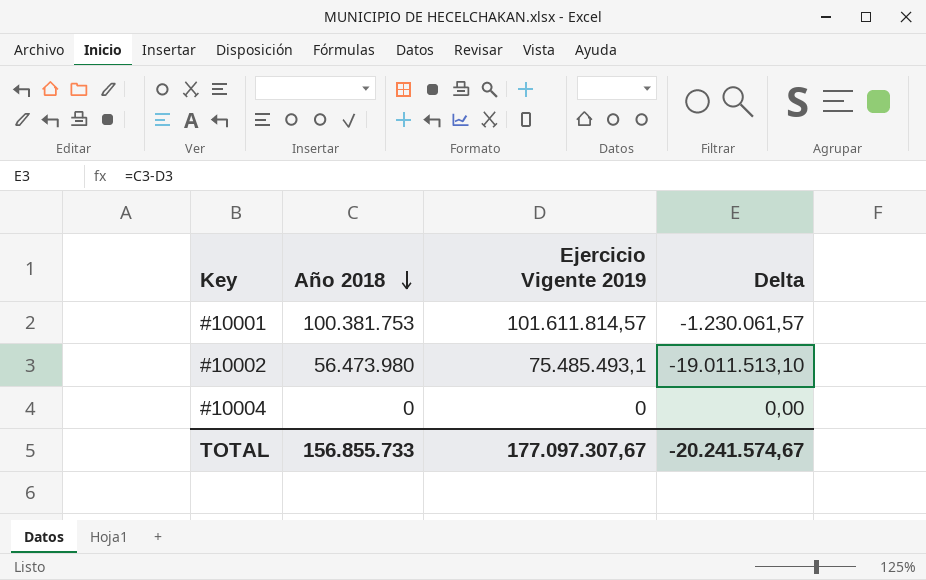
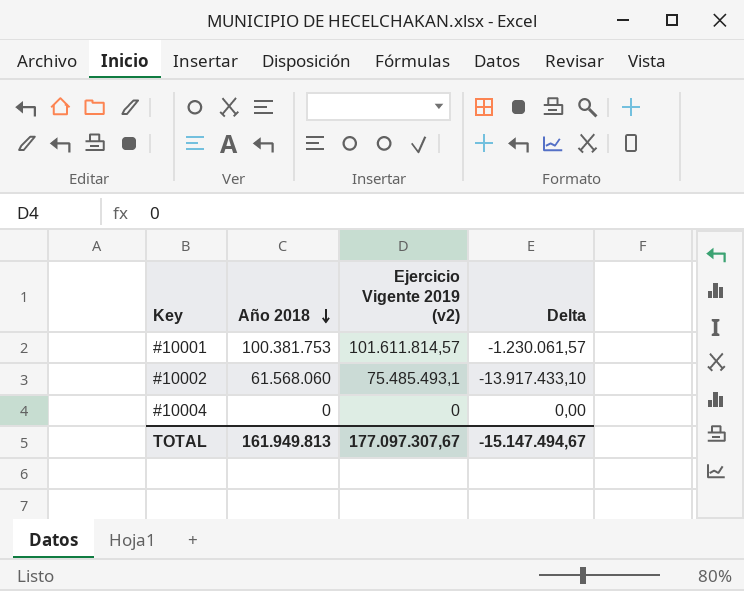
column name: Ejercicio Vigente 2019 -> Ejercicio Vigente 2019 (v2)
#10002 | Año 2018: 56.473.980 -> 61.568.060
#10002 | Delta: -19.011.513,10 -> -13.917.433,10
TOTAL | Año 2018: 156.855.733 -> 161.949.813
TOTAL | Delta: -20.241.574,67 -> -15.147.494,67

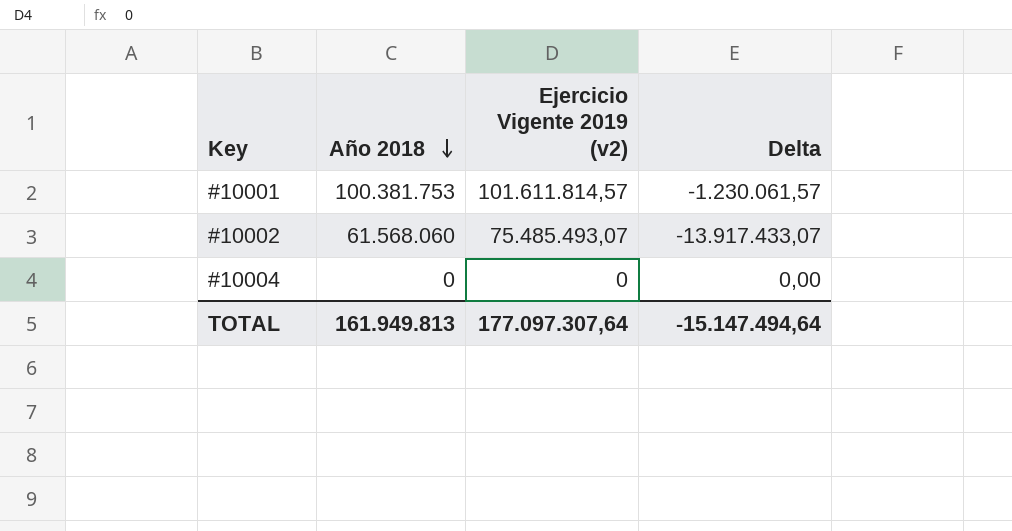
#10002 | Ejercicio Vigente 2019 (v2): 75.485.493,1 -> 75.485.493,07
#10002 | Delta: -13.917.433,10 -> -13.917.433,07
TOTAL | Ejercicio Vigente 2019 (v2): 177.097.307,67 -> 177.097.307,64
TOTAL | Delta: -15.147.494,67 -> -15.147.494,64

